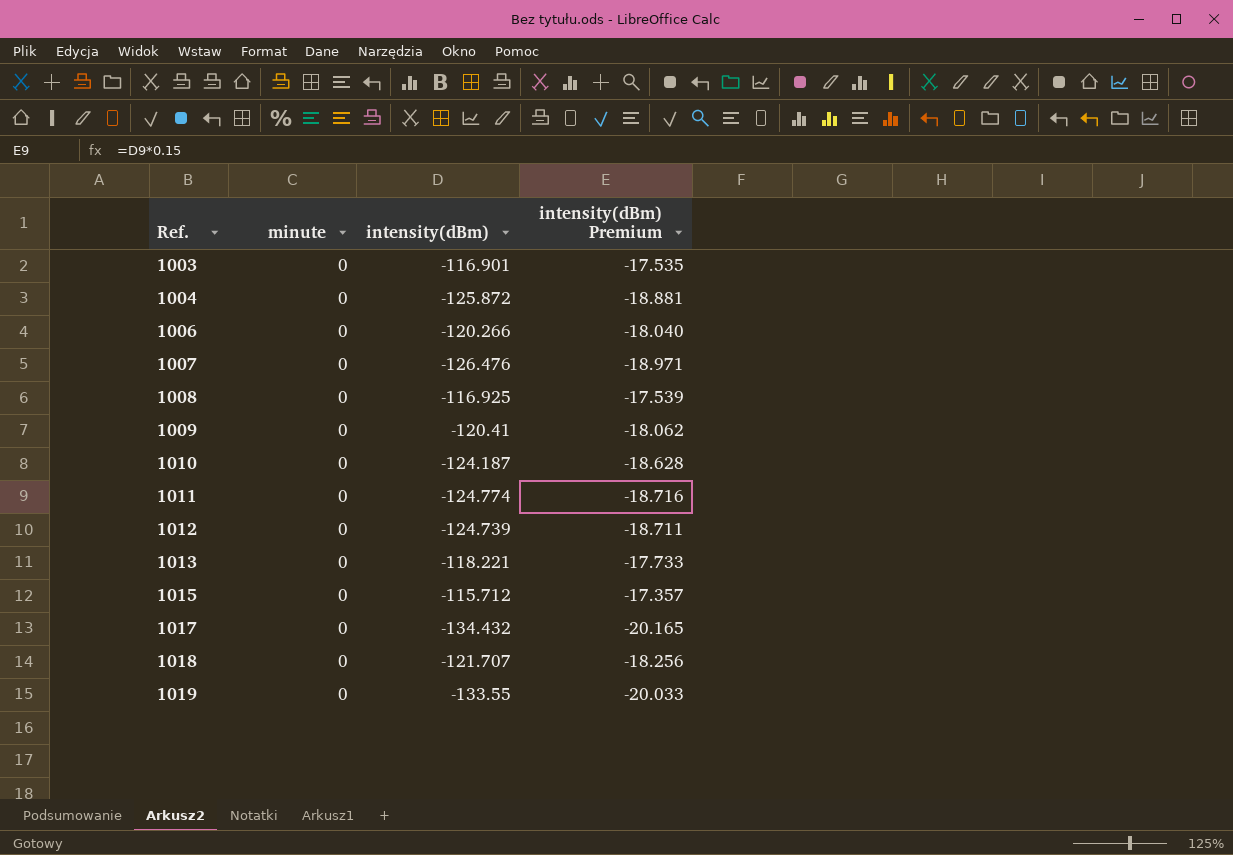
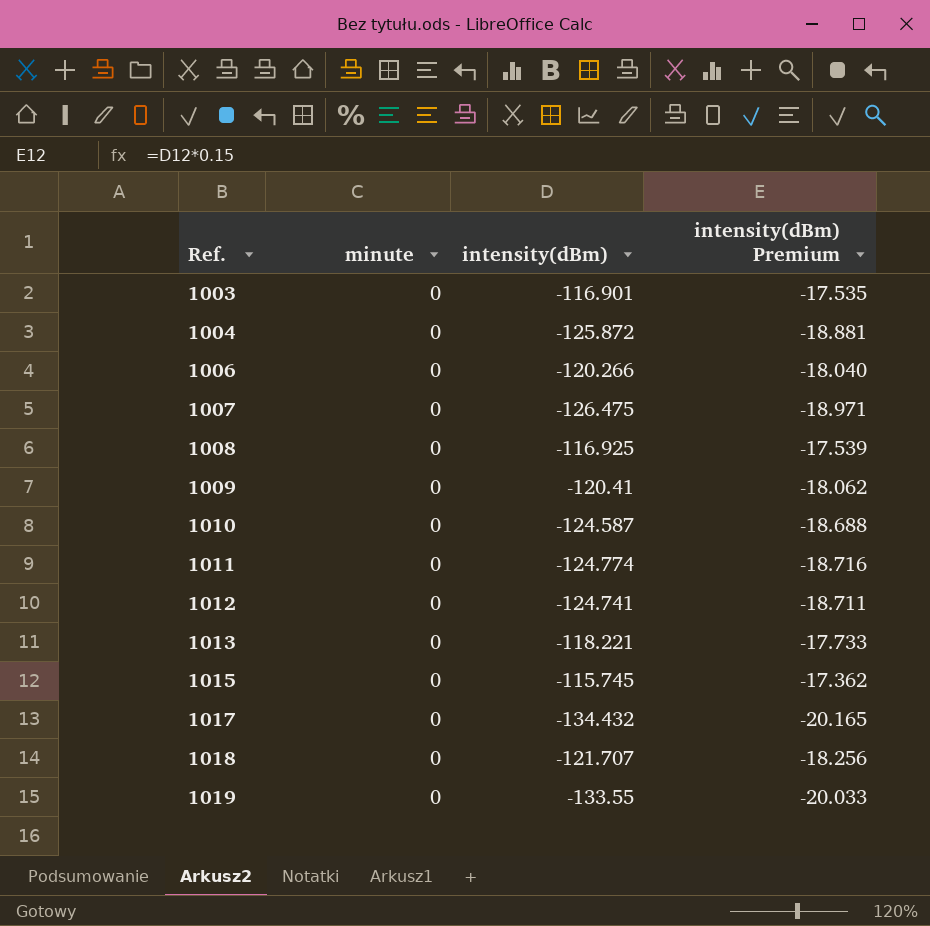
1007 | intensity(dBm): -126.476 -> -126.475
1010 | intensity(dBm): -124.187 -> -124.587
1010 | intensity(dBm) Premium: -18.628 -> -18.688
1012 | intensity(dBm): -124.739 -> -124.741
1015 | intensity(dBm): -115.712 -> -115.745
1015 | intensity(dBm) Premium: -17.357 -> -17.362

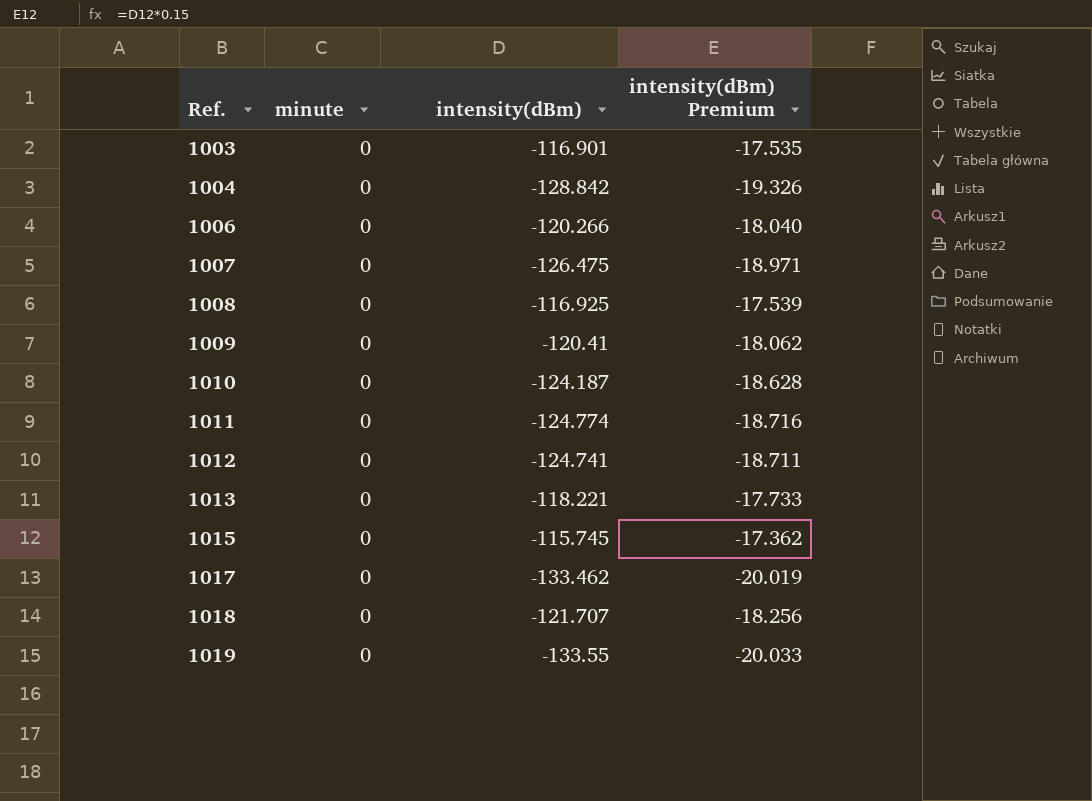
1004 | intensity(dBm): -125.872 -> -128.842
1004 | intensity(dBm) Premium: -18.881 -> -19.326
1010 | intensity(dBm): -124.587 -> -124.187
1010 | intensity(dBm) Premium: -18.688 -> -18.628
1017 | intensity(dBm): -134.432 -> -133.462
1017 | intensity(dBm) Premium: -20.165 -> -20.019

